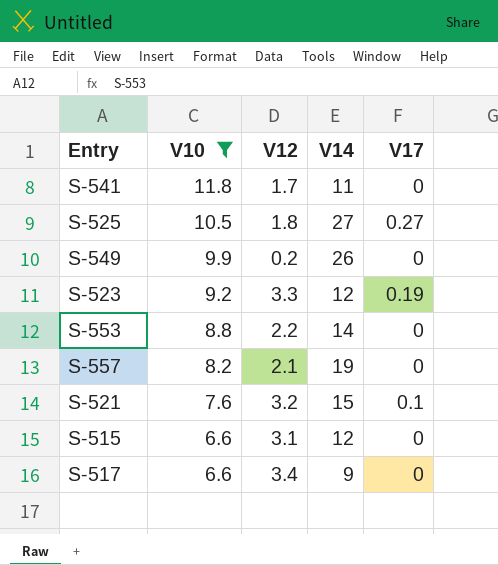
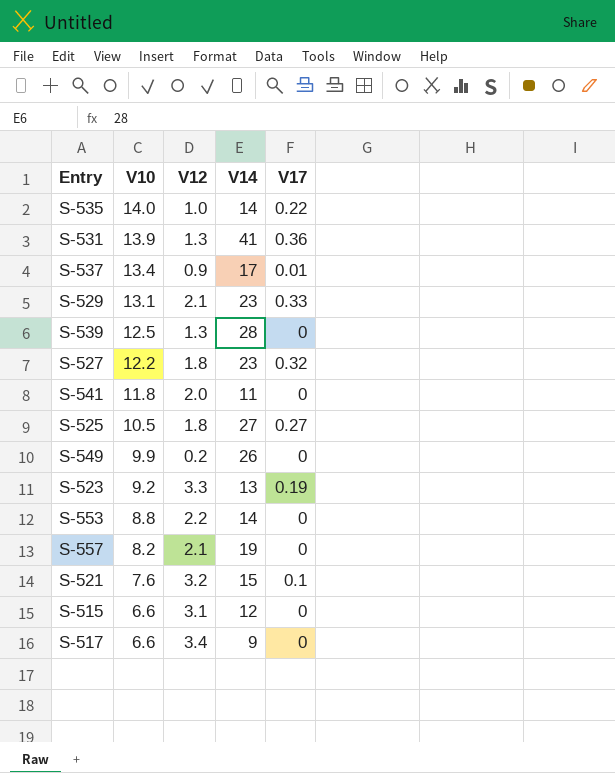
filter: V10 <= 11.8 -> none
S-541 | V12: 1.7 -> 2.0
S-523 | V14: 12 -> 13

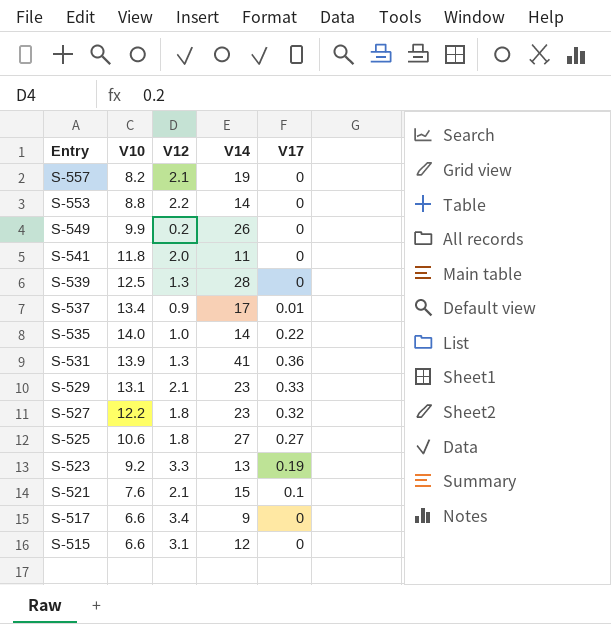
row order: V10 descending -> Entry descending
S-525 | V10: 10.5 -> 10.6
S-521 | V12: 3.2 -> 2.1

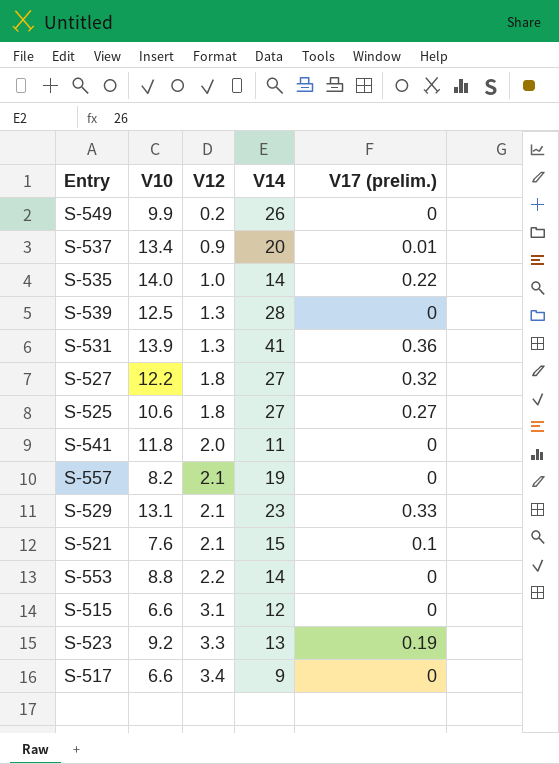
row order: Entry descending -> V12 ascending
column name: V17 -> V17 (prelim.)
S-537 | V14: 17 -> 20
S-527 | V14: 23 -> 27

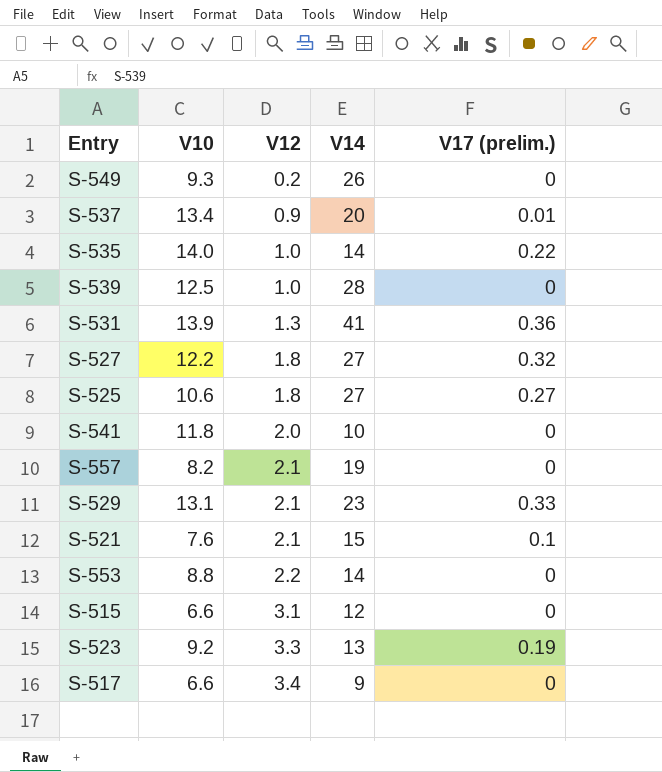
S-549 | V10: 9.9 -> 9.3
S-539 | V12: 1.3 -> 1.0
S-541 | V14: 11 -> 10

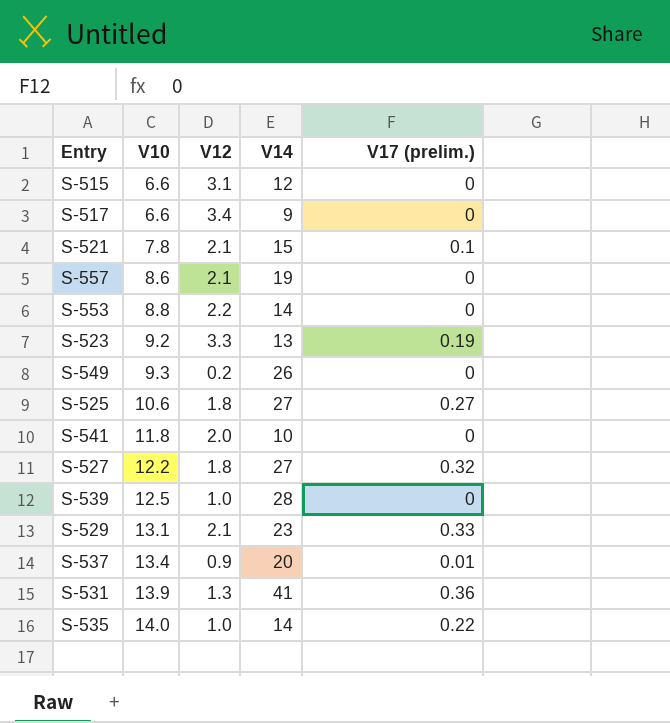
row order: V12 ascending -> V10 ascending
S-521 | V10: 7.6 -> 7.8
S-557 | V10: 8.2 -> 8.6

